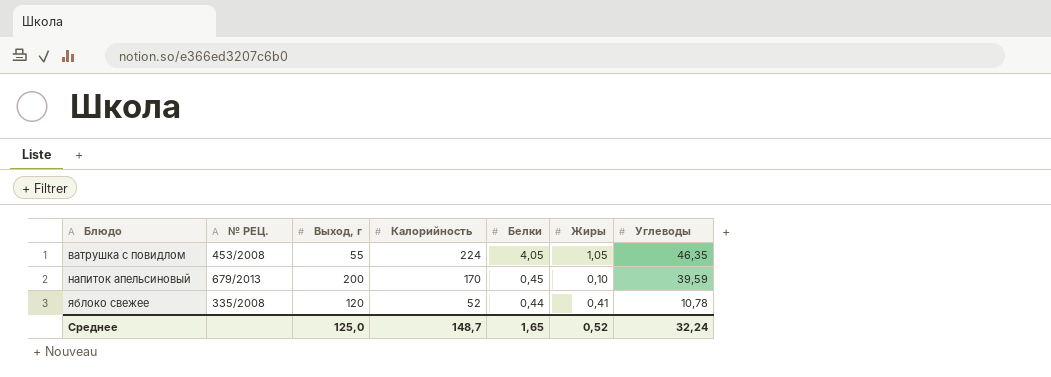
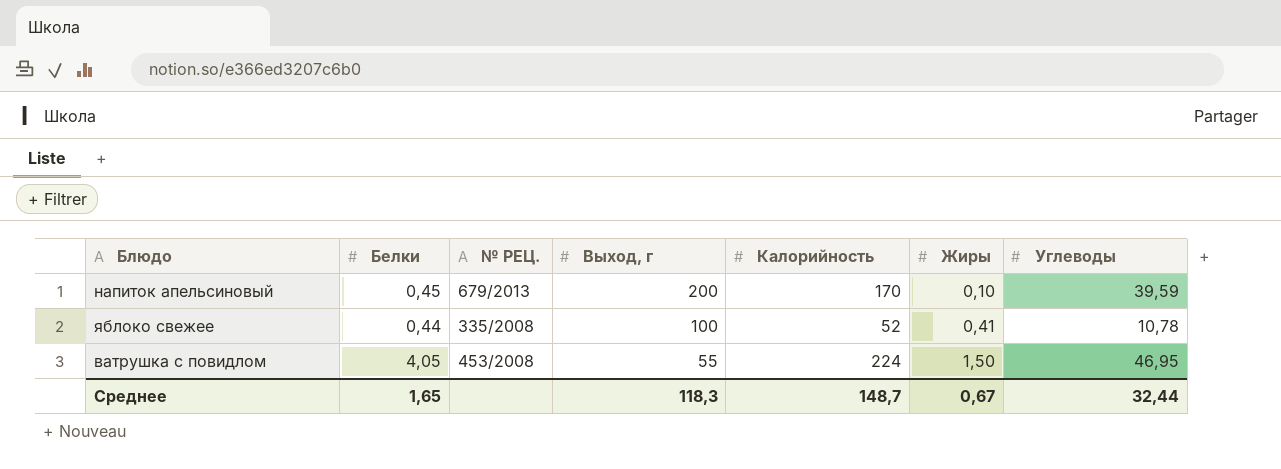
row order: Блюдо ascending -> Выход, г descending
column Белки | position: 5 -> 2
яблоко свежее | Выход, г: 120 -> 100
ватрушка с повидлом | Жиры: 1,05 -> 1,50
ватрушка с повидлом | Углеводы: 46,35 -> 46,95
Среднее | Выход, г: 125,0 -> 118,3
Среднее | Жиры: 0,52 -> 0,67
Среднее | Углеводы: 32,24 -> 32,44

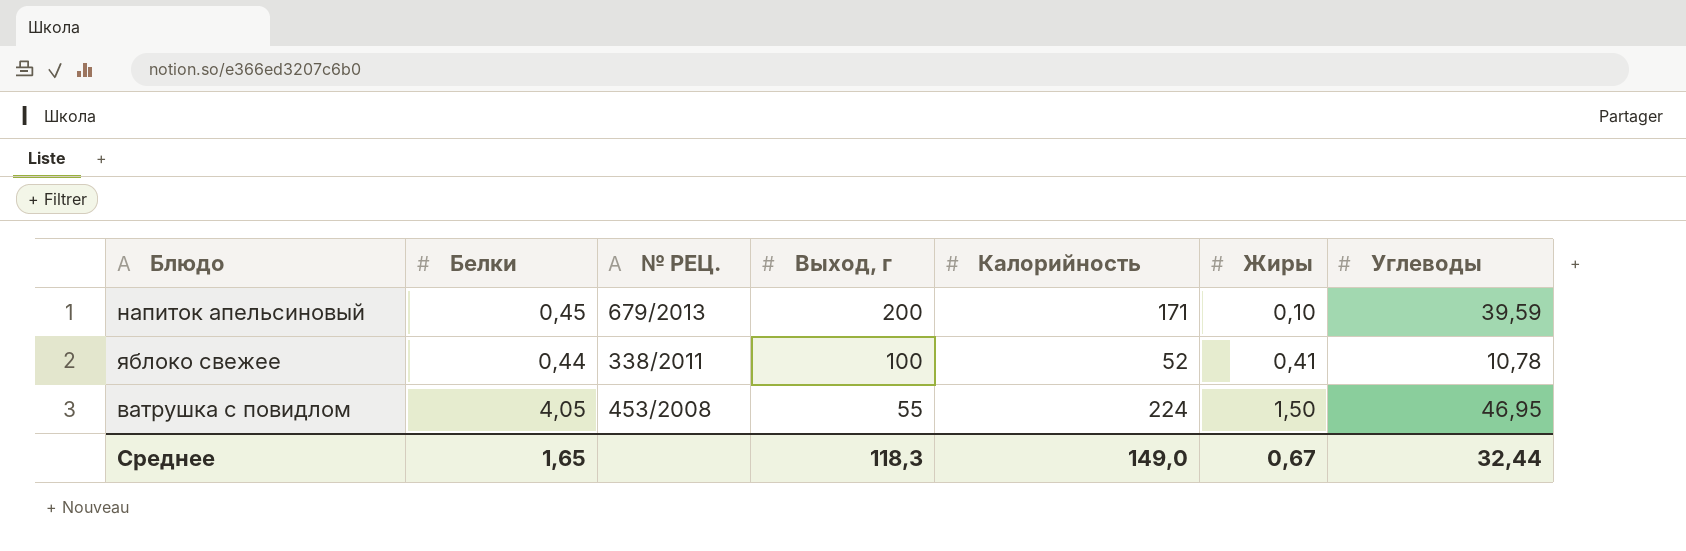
напиток апельсиновый | Калорийность: 170 -> 171
яблоко свежее | № РЕЦ.: 335/2008 -> 338/2011
Среднее | Калорийность: 148,7 -> 149,0

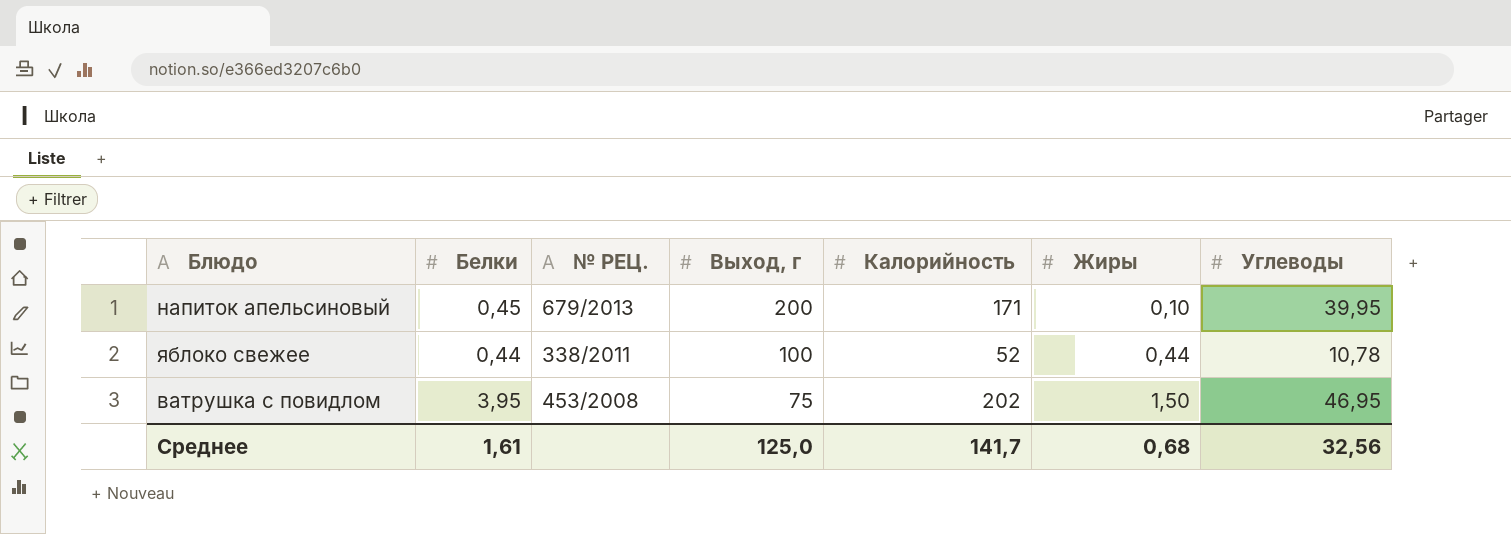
напиток апельсиновый | Углеводы: 39,59 -> 39,95
яблоко свежее | Жиры: 0,41 -> 0,44
ватрушка с повидлом | Белки: 4,05 -> 3,95
ватрушка с повидлом | Выход, г: 55 -> 75
ватрушка с повидлом | Калорийность: 224 -> 202
Среднее | Белки: 1,65 -> 1,61
Среднее | Выход, г: 118,3 -> 125,0
Среднее | Калорийность: 149,0 -> 141,7
Среднее | Жиры: 0,67 -> 0,68
Среднее | Углеводы: 32,44 -> 32,56

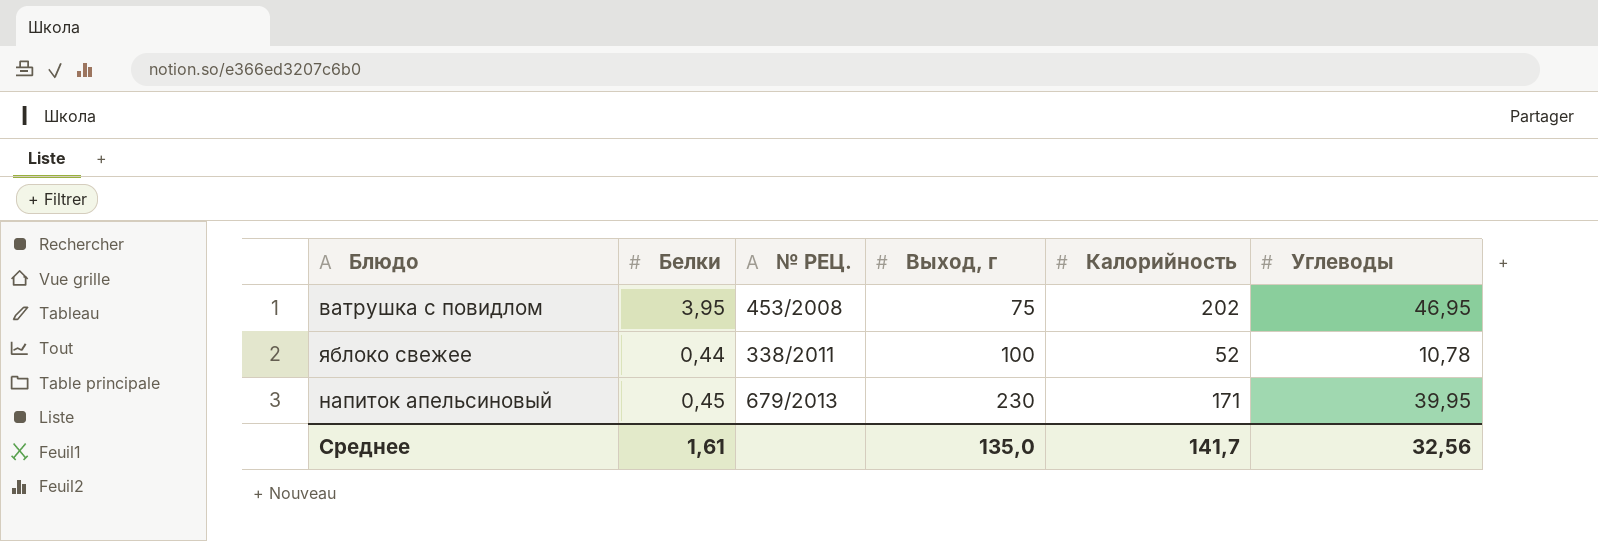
row order: Выход, г descending -> Выход, г ascending
column Жиры | position: 6 -> none
напиток апельсиновый | Выход, г: 200 -> 230
Среднее | Выход, г: 125,0 -> 135,0

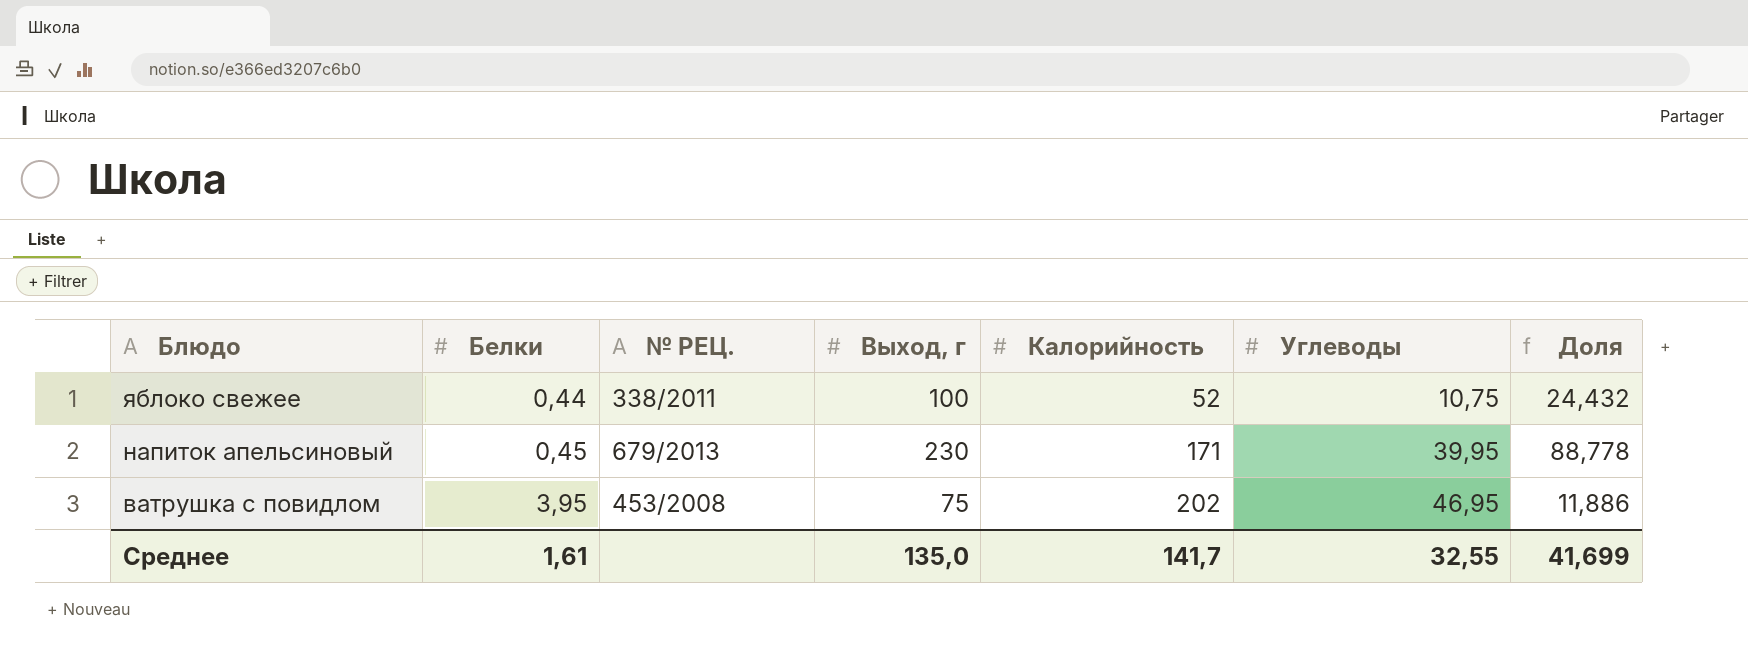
row order: Выход, г ascending -> Блюдо descending
column Доля | formula: none -> [Углеводы] / [Белки]
яблоко свежее | Углеводы: 10,78 -> 10,75
Среднее | Углеводы: 32,56 -> 32,55

